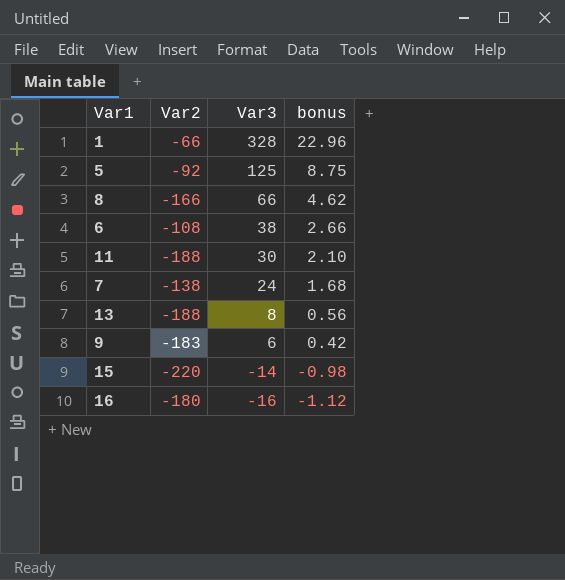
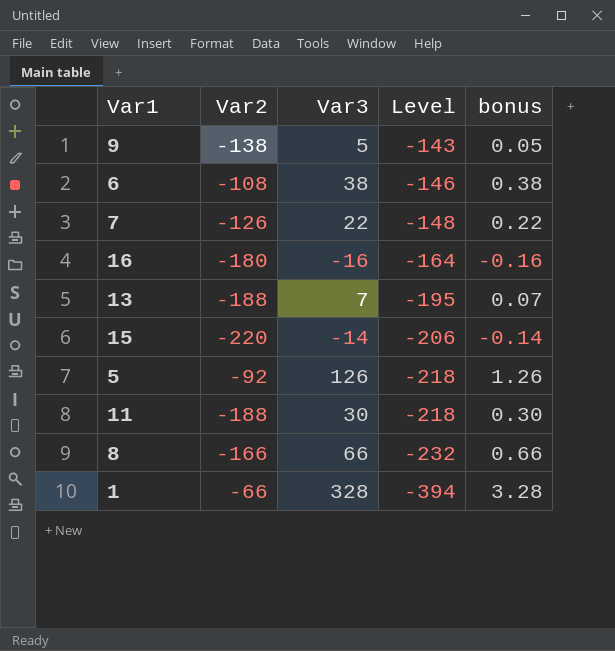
row order: Var3 descending -> Level descending
column Level | formula: none -> [Var2] - [Var3]
column bonus | formula: [Var3] * 0.07 -> [Var3] * 0.01
9 | Var2: -183 -> -138
9 | Var3: 6 -> 5
7 | Var2: -138 -> -126
7 | Var3: 24 -> 22
13 | Var3: 8 -> 7
5 | Var3: 125 -> 126

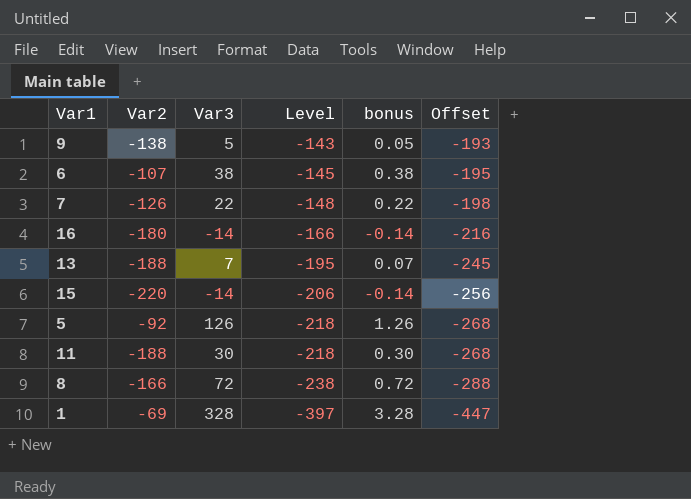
column Offset | formula: none -> [Level] - 50
6 | Var2: -108 -> -107
6 | Level: -146 -> -145
16 | Var3: -16 -> -14
16 | Level: -164 -> -166
16 | bonus: -0.16 -> -0.14
8 | Var3: 66 -> 72
8 | Level: -232 -> -238
8 | bonus: 0.66 -> 0.72
1 | Var2: -66 -> -69
1 | Level: -394 -> -397

